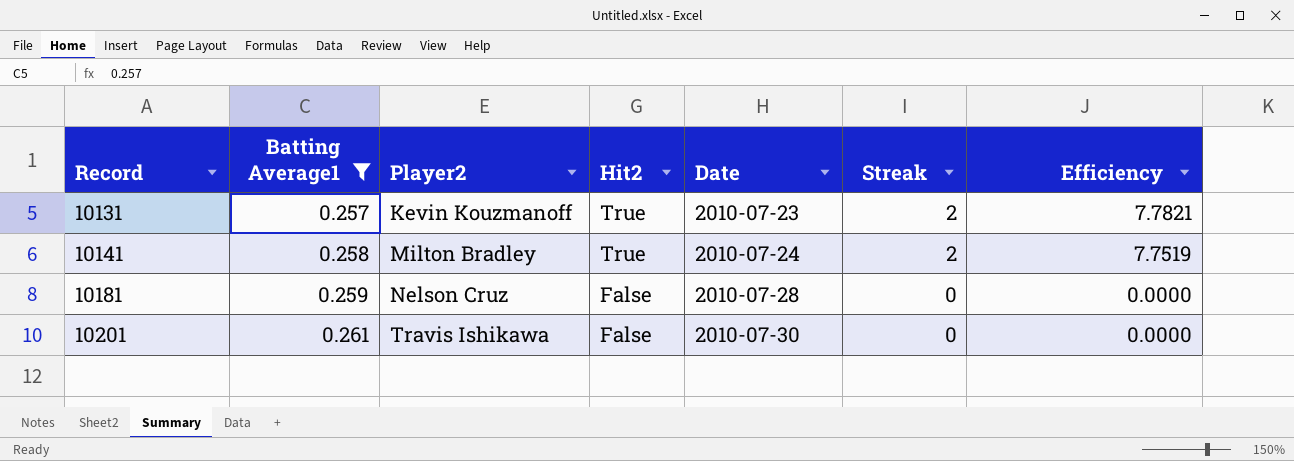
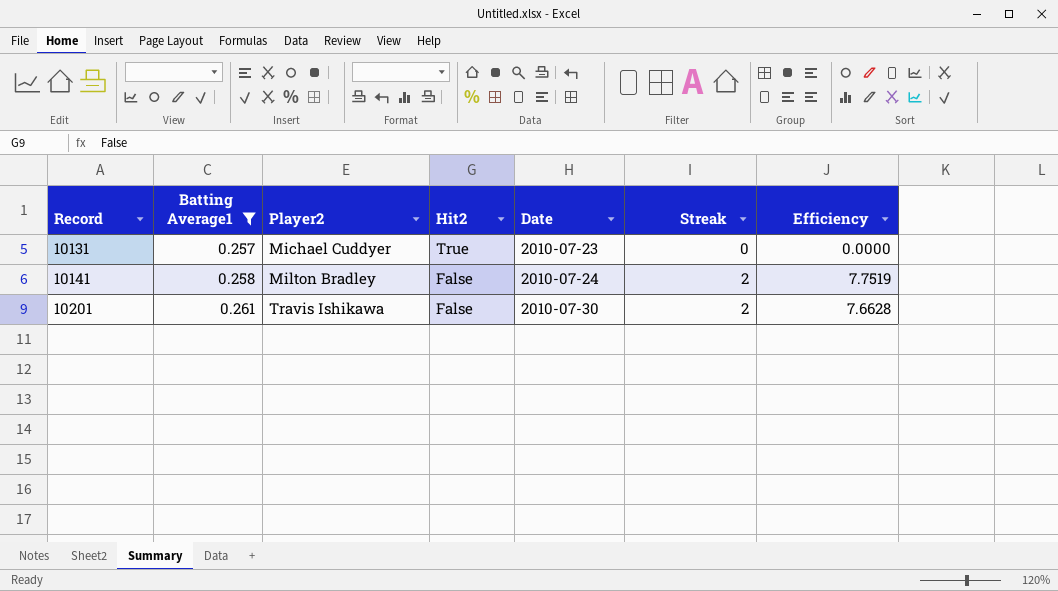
row 10181: 0.259 | Nelson Cruz | False | 2010-07-28 | 0 | 0.0000 -> none
10131 | Player2: Kevin Kouzmanoff -> Michael Cuddyer
10131 | Streak: 2 -> 0
10131 | Efficiency: 7.7821 -> 0.0000
10141 | Hit2: True -> False
10201 | Streak: 0 -> 2
10201 | Efficiency: 0.0000 -> 7.6628

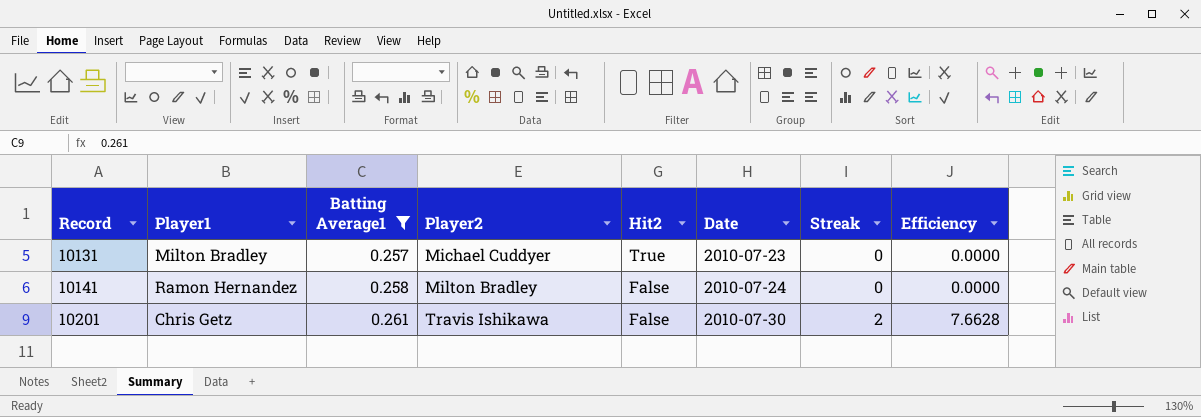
column Player1 | position: none -> 2
10141 | Streak: 2 -> 0
10141 | Efficiency: 7.7519 -> 0.0000

